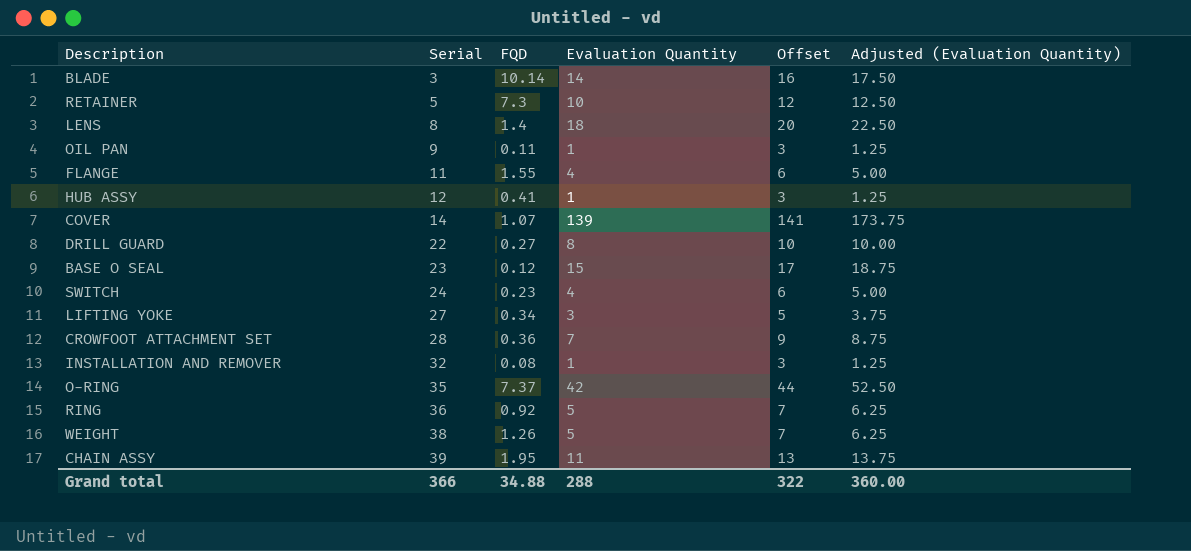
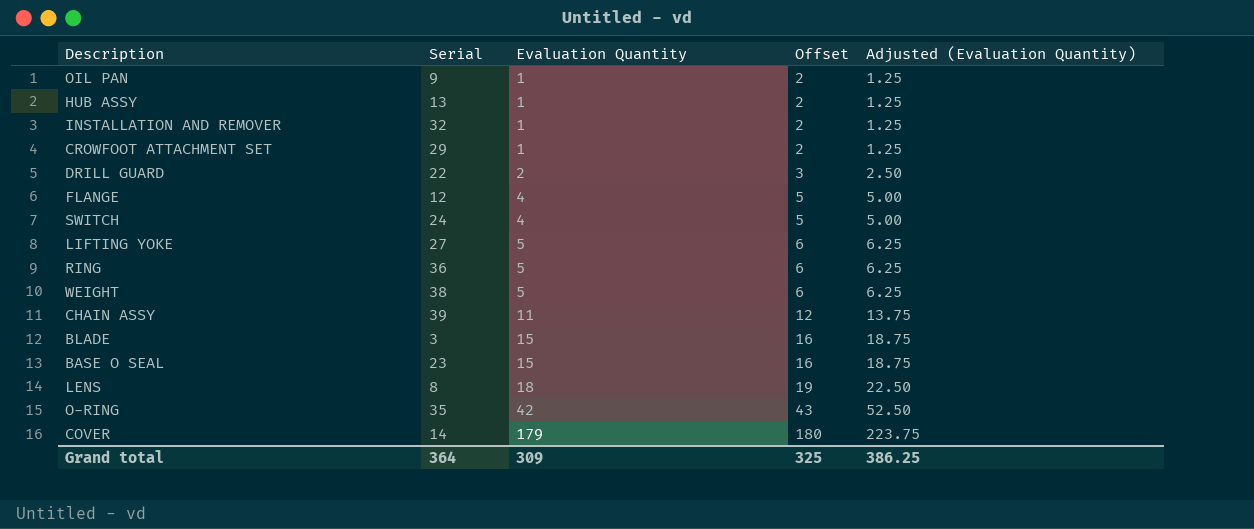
row order: Serial ascending -> Evaluation Quantity ascending
column FQD | position: 3 -> none
column Offset | formula: [Evaluation Quantity] + 2 -> [Evaluation Quantity] + 1
row RETAINER: 5 | 7.3 | 10 | 12 | 12.50 -> none
HUB ASSY | Serial: 12 -> 13
CROWFOOT ATTACHMENT SET | Serial: 28 -> 29
CROWFOOT ATTACHMENT SET | Evaluation Quantity: 7 -> 1
CROWFOOT ATTACHMENT SET | Adjusted (Evaluation Quantity): 8.75 -> 1.25
DRILL GUARD | Evaluation Quantity: 8 -> 2
DRILL GUARD | Adjusted (Evaluation Quantity): 10.00 -> 2.50
FLANGE | Serial: 11 -> 12
LIFTING YOKE | Evaluation Quantity: 3 -> 5
LIFTING YOKE | Adjusted (Evaluation Quantity): 3.75 -> 6.25
BLADE | Evaluation Quantity: 14 -> 15
BLADE | Adjusted (Evaluation Quantity): 17.50 -> 18.75
COVER | Evaluation Quantity: 139 -> 179
COVER | Adjusted (Evaluation Quantity): 173.75 -> 223.75
Grand total | Serial: 366 -> 364
Grand total | Evaluation Quantity: 288 -> 309
Grand total | Offset: 322 -> 325
Grand total | Adjusted (Evaluation Quantity): 360.00 -> 386.25

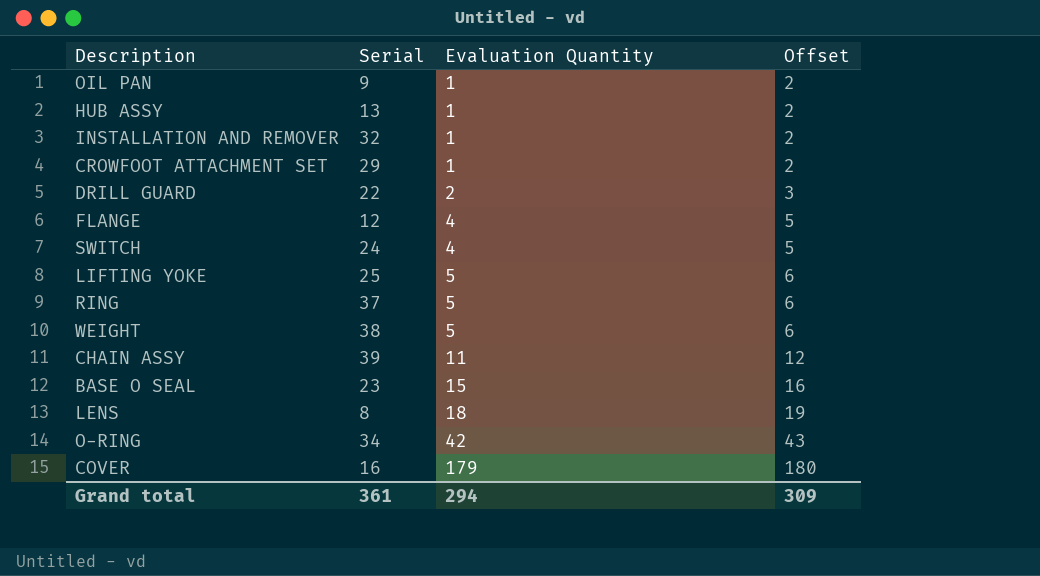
column Adjusted (Evaluation Quantity) | formula: [Evaluation Quantity] * 1.25 -> none
row BLADE: 3 | 15 | 16 | 18.75 -> none
LIFTING YOKE | Serial: 27 -> 25
RING | Serial: 36 -> 37
O-RING | Serial: 35 -> 34
COVER | Serial: 14 -> 16
Grand total | Serial: 364 -> 361
Grand total | Evaluation Quantity: 309 -> 294
Grand total | Offset: 325 -> 309

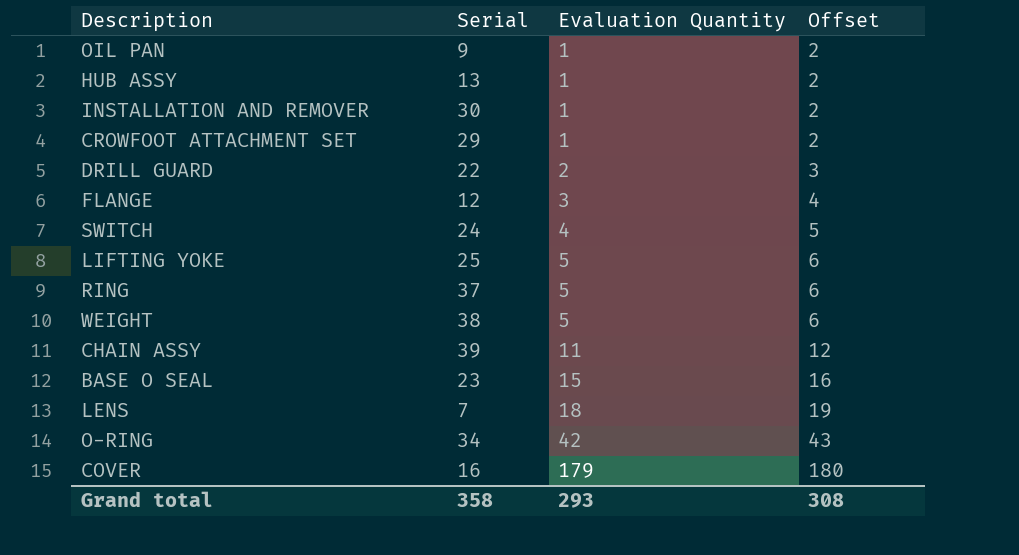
INSTALLATION AND REMOVER | Serial: 32 -> 30
FLANGE | Evaluation Quantity: 4 -> 3
FLANGE | Offset: 5 -> 4
LENS | Serial: 8 -> 7
Grand total | Serial: 361 -> 358
Grand total | Evaluation Quantity: 294 -> 293
Grand total | Offset: 309 -> 308

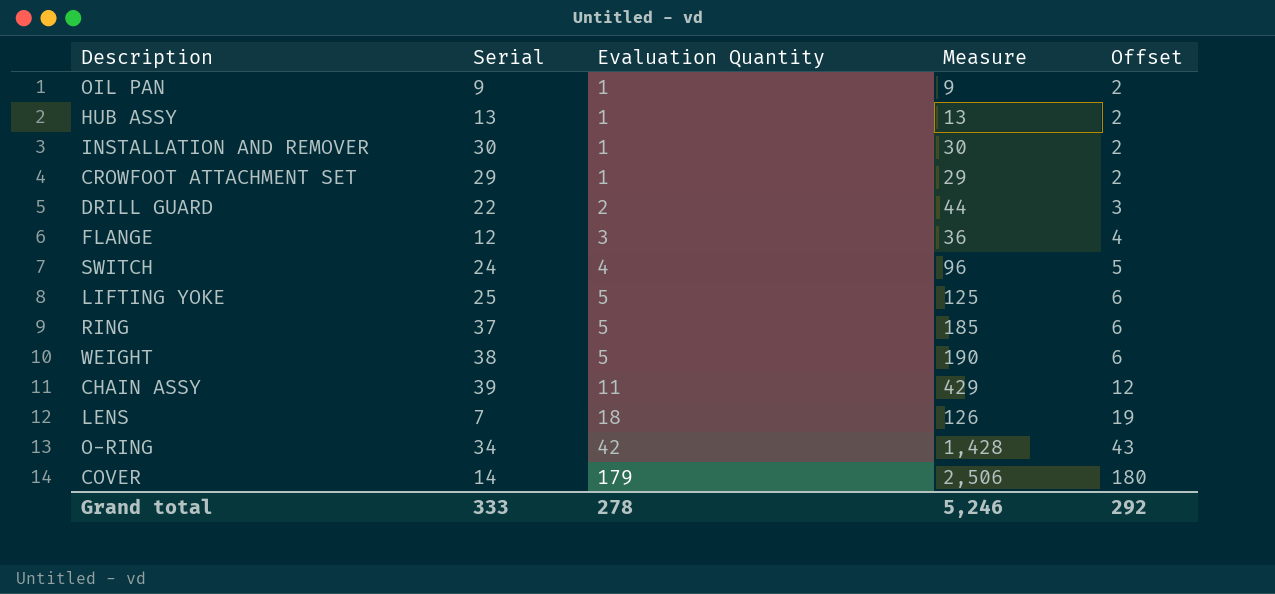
column Measure | formula: none -> [Serial] * [Evaluation Quantity]
row BASE O SEAL: 23 | 15 | 16 -> none
COVER | Serial: 16 -> 14
Grand total | Serial: 358 -> 333
Grand total | Evaluation Quantity: 293 -> 278
Grand total | Offset: 308 -> 292

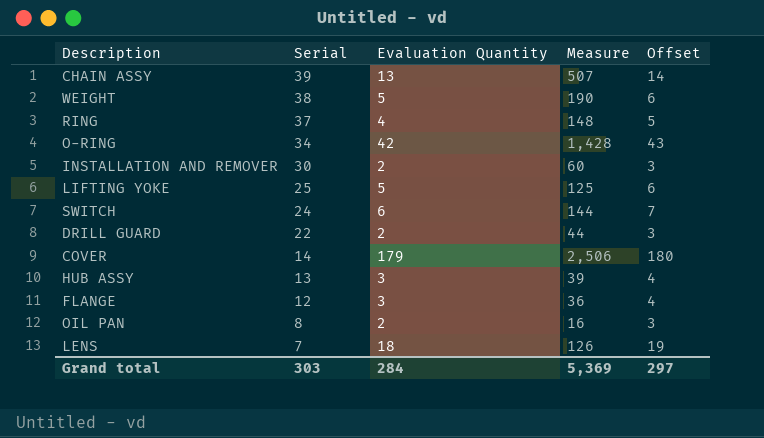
row order: Evaluation Quantity ascending -> Serial descending
row CROWFOOT ATTACHMENT SET: 29 | 1 | 29 | 2 -> none
CHAIN ASSY | Evaluation Quantity: 11 -> 13
CHAIN ASSY | Measure: 429 -> 507
CHAIN ASSY | Offset: 12 -> 14
RING | Evaluation Quantity: 5 -> 4
RING | Measure: 185 -> 148
RING | Offset: 6 -> 5
INSTALLATION AND REMOVER | Evaluation Quantity: 1 -> 2
INSTALLATION AND REMOVER | Measure: 30 -> 60
INSTALLATION AND REMOVER | Offset: 2 -> 3
SWITCH | Evaluation Quantity: 4 -> 6
SWITCH | Measure: 96 -> 144
SWITCH | Offset: 5 -> 7
HUB ASSY | Evaluation Quantity: 1 -> 3
HUB ASSY | Measure: 13 -> 39
HUB ASSY | Offset: 2 -> 4
OIL PAN | Serial: 9 -> 8
OIL PAN | Evaluation Quantity: 1 -> 2
OIL PAN | Measure: 9 -> 16
OIL PAN | Offset: 2 -> 3
Grand total | Serial: 333 -> 303
Grand total | Evaluation Quantity: 278 -> 284
Grand total | Measure: 5,246 -> 5,369
Grand total | Offset: 292 -> 297

